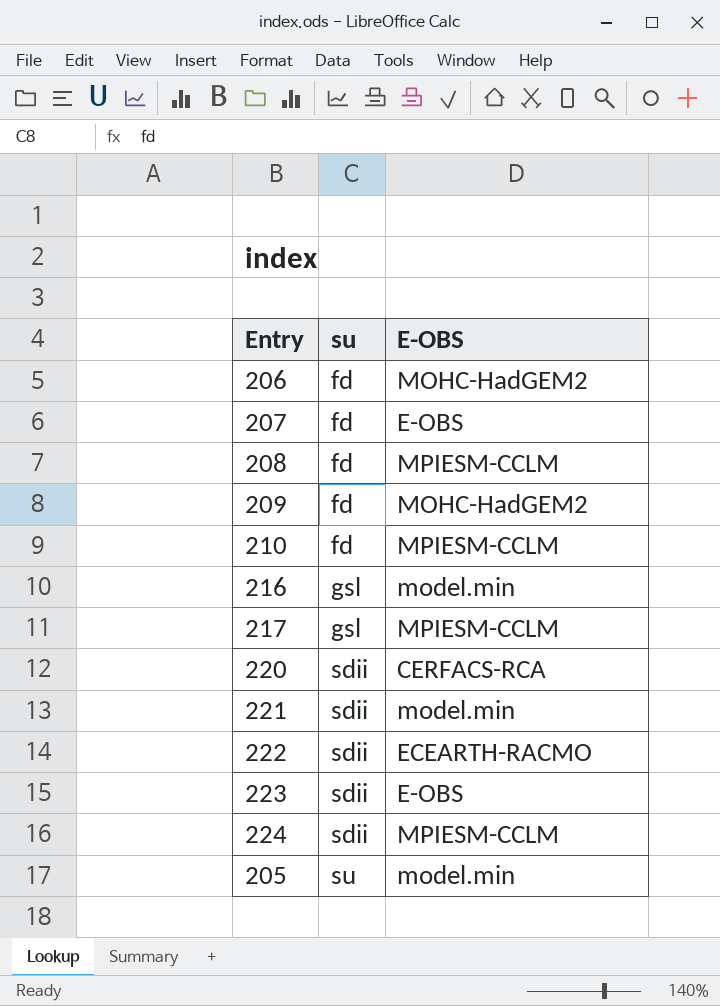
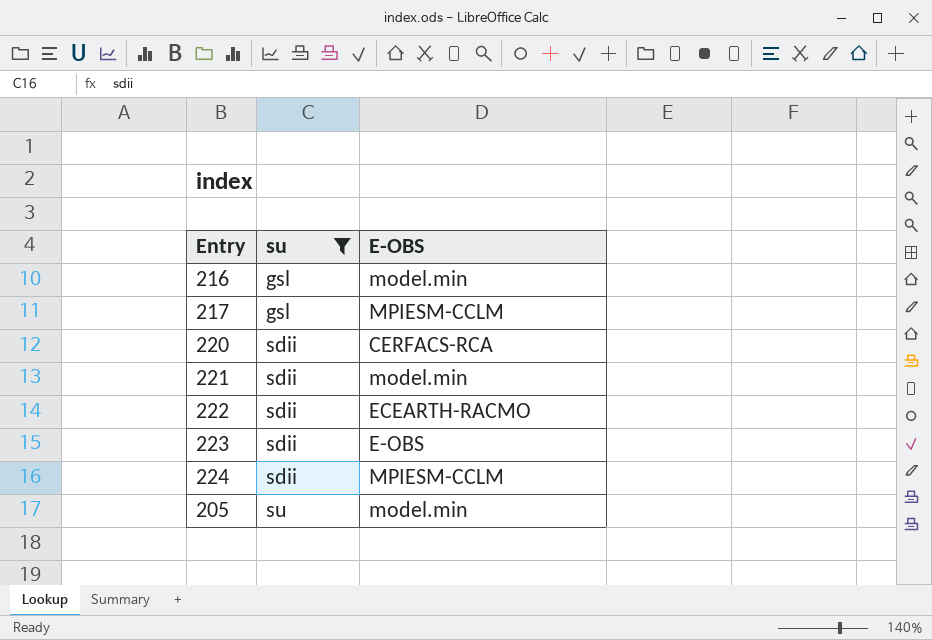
filter: none -> su != fd

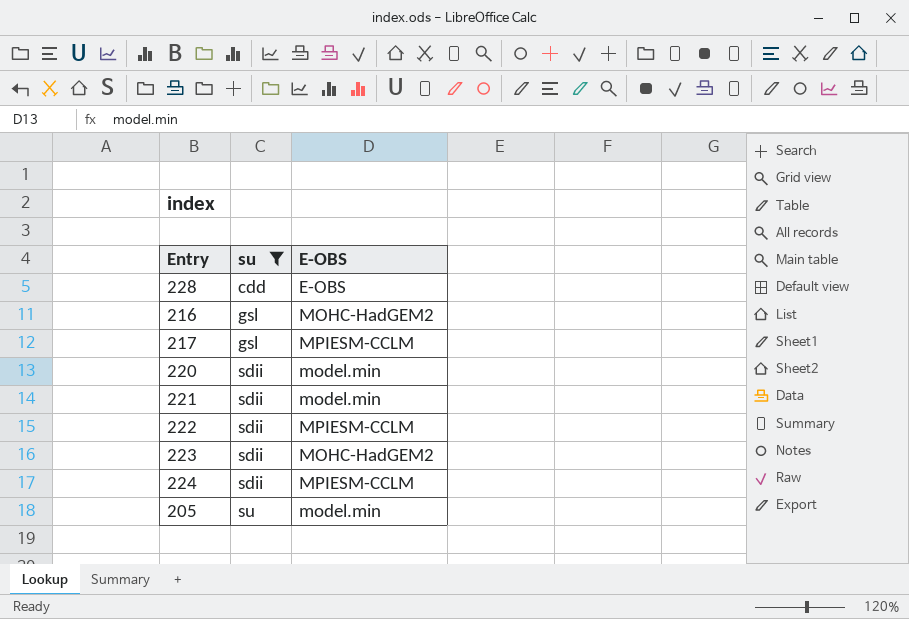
row 228: none -> cdd | E-OBS
216 | E-OBS: model.min -> MOHC-HadGEM2
220 | E-OBS: CERFACS-RCA -> model.min
222 | E-OBS: ECEARTH-RACMO -> MPIESM-CCLM
223 | E-OBS: E-OBS -> MOHC-HadGEM2

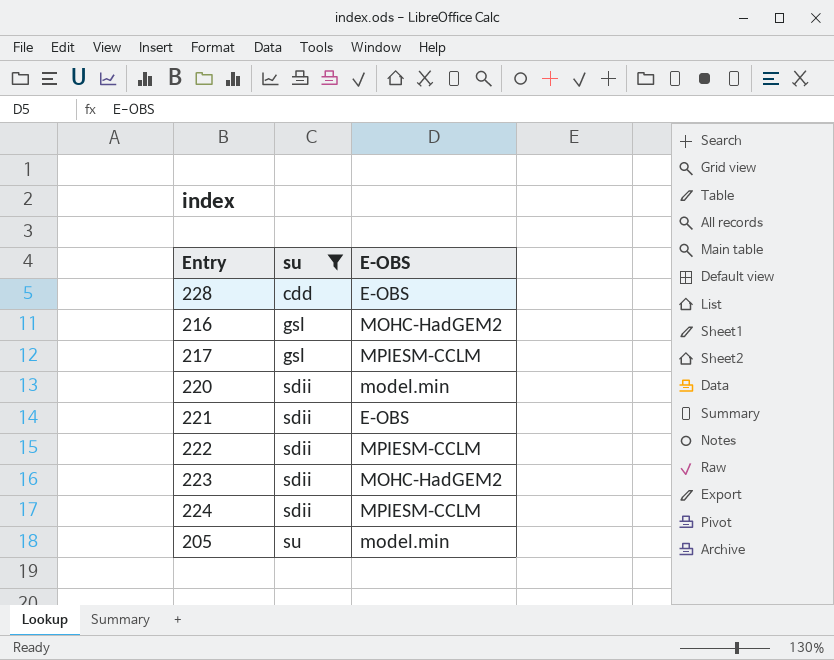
221 | E-OBS: model.min -> E-OBS

